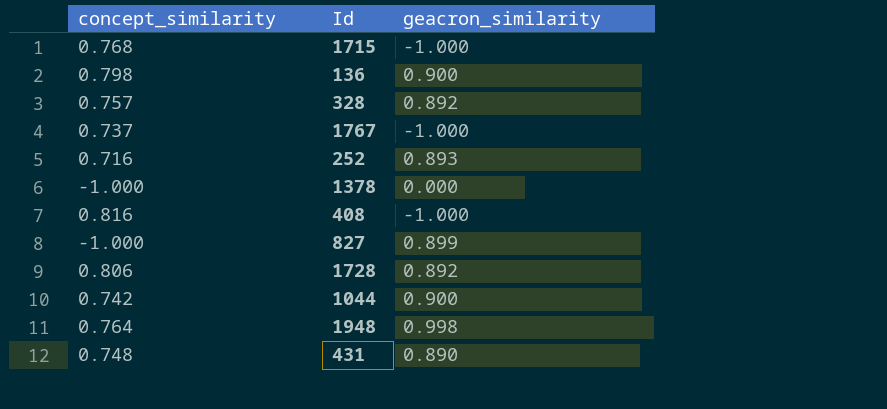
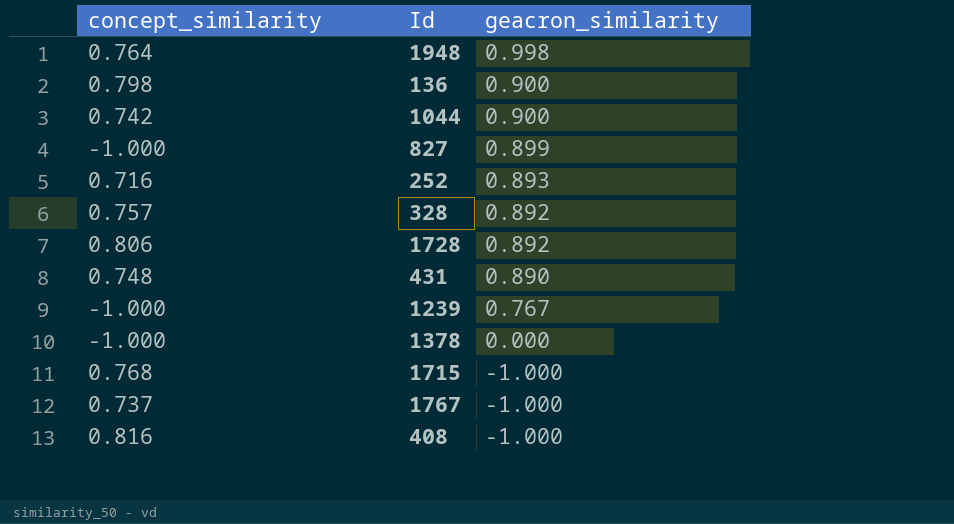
row order: none -> geacron_similarity descending
row 1239: none -> -1.000 | 0.767

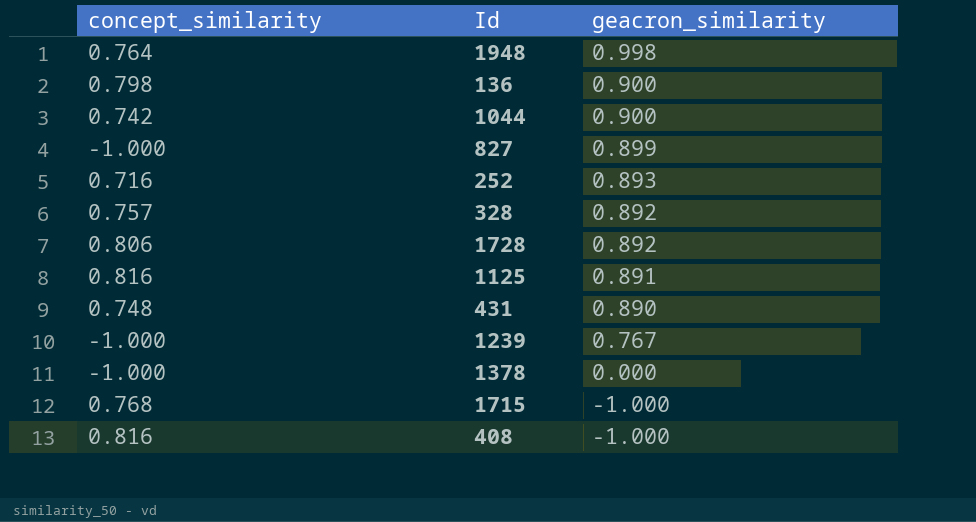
row 1767: 0.737 | -1.000 -> none
row 1125: none -> 0.816 | 0.891

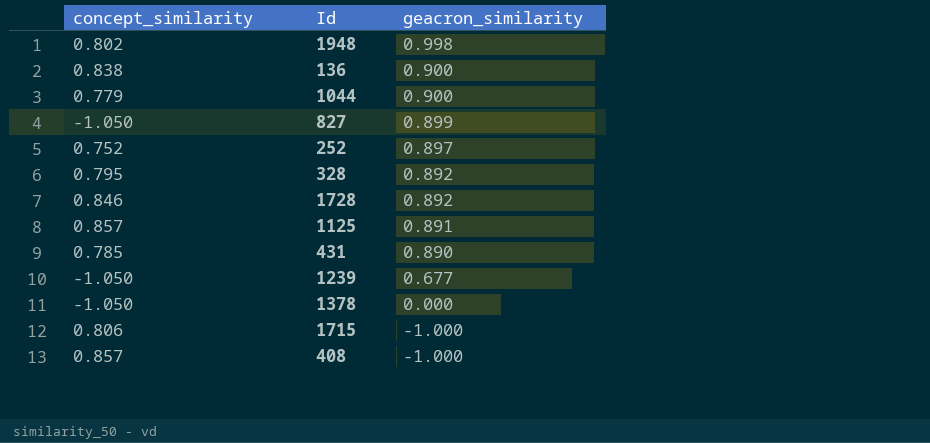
1948 | concept_similarity: 0.764 -> 0.802
136 | concept_similarity: 0.798 -> 0.838
1044 | concept_similarity: 0.742 -> 0.779
827 | concept_similarity: -1.000 -> -1.050
252 | concept_similarity: 0.716 -> 0.752
252 | geacron_similarity: 0.893 -> 0.897
328 | concept_similarity: 0.757 -> 0.795
1728 | concept_similarity: 0.806 -> 0.846
1125 | concept_similarity: 0.816 -> 0.857
431 | concept_similarity: 0.748 -> 0.785
1239 | concept_similarity: -1.000 -> -1.050
1239 | geacron_similarity: 0.767 -> 0.677
1378 | concept_similarity: -1.000 -> -1.050
1715 | concept_similarity: 0.768 -> 0.806
408 | concept_similarity: 0.816 -> 0.857

